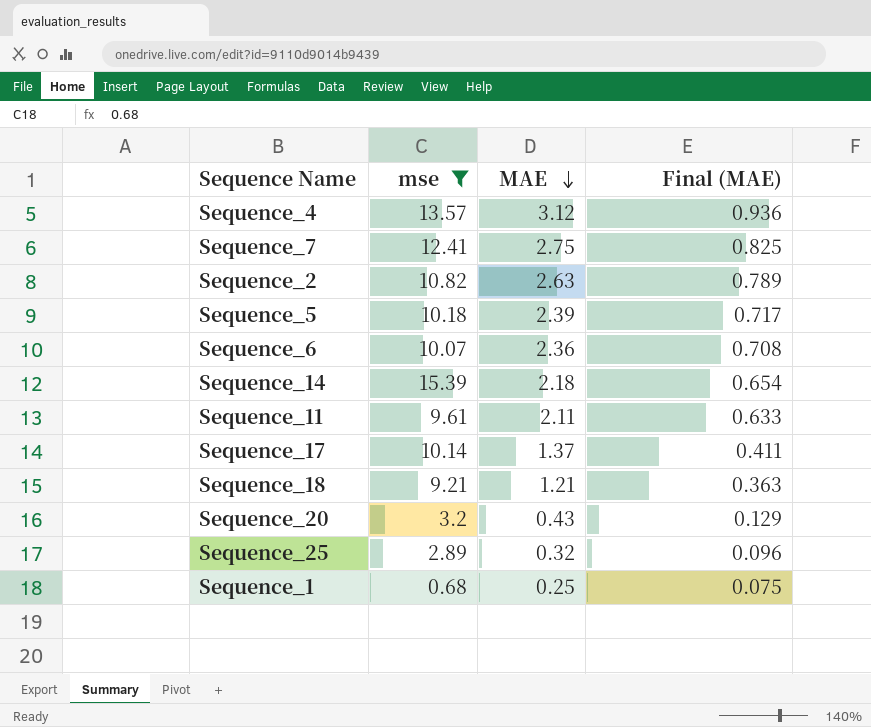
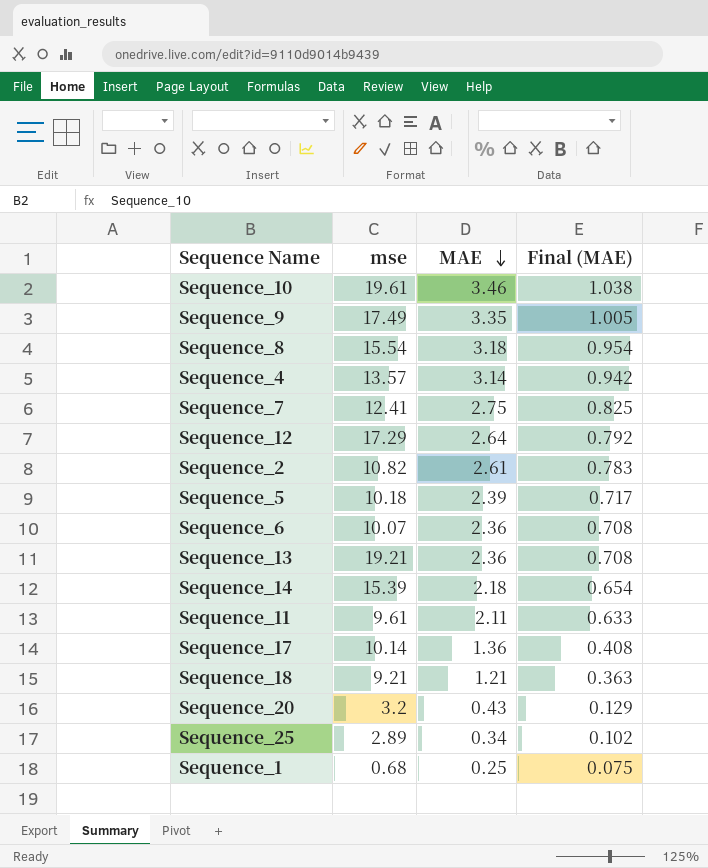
filter: mse <= 15.39 -> none
Sequence_4 | MAE: 3.12 -> 3.14
Sequence_4 | Final (MAE): 0.936 -> 0.942
Sequence_2 | MAE: 2.63 -> 2.61
Sequence_2 | Final (MAE): 0.789 -> 0.783
Sequence_17 | MAE: 1.37 -> 1.36
Sequence_17 | Final (MAE): 0.411 -> 0.408
Sequence_25 | MAE: 0.32 -> 0.34
Sequence_25 | Final (MAE): 0.096 -> 0.102

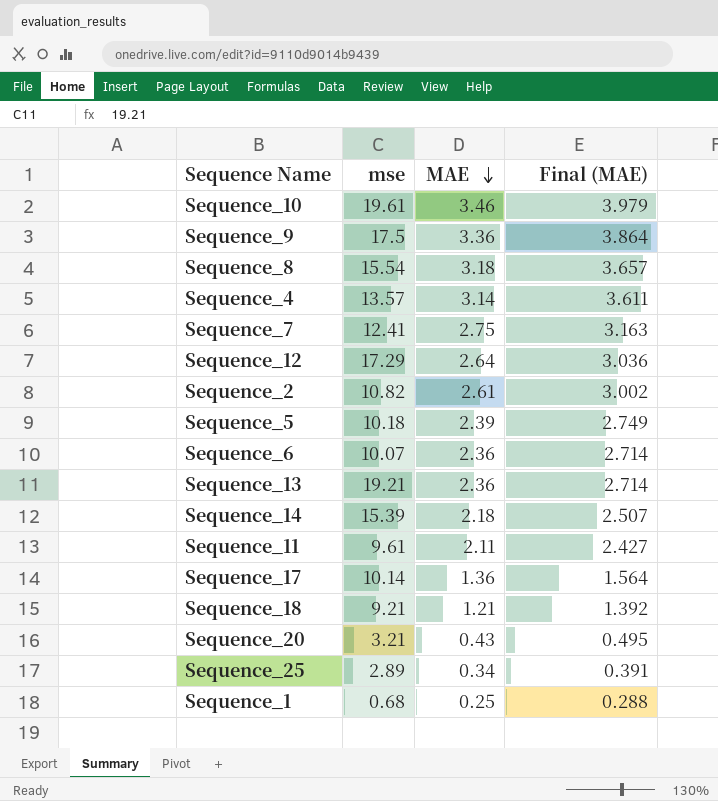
column Final (MAE) | formula: [MAE] * 0.3 -> [MAE] * 1.15
Sequence_9 | mse: 17.49 -> 17.5
Sequence_9 | MAE: 3.35 -> 3.36
Sequence_20 | mse: 3.2 -> 3.21

